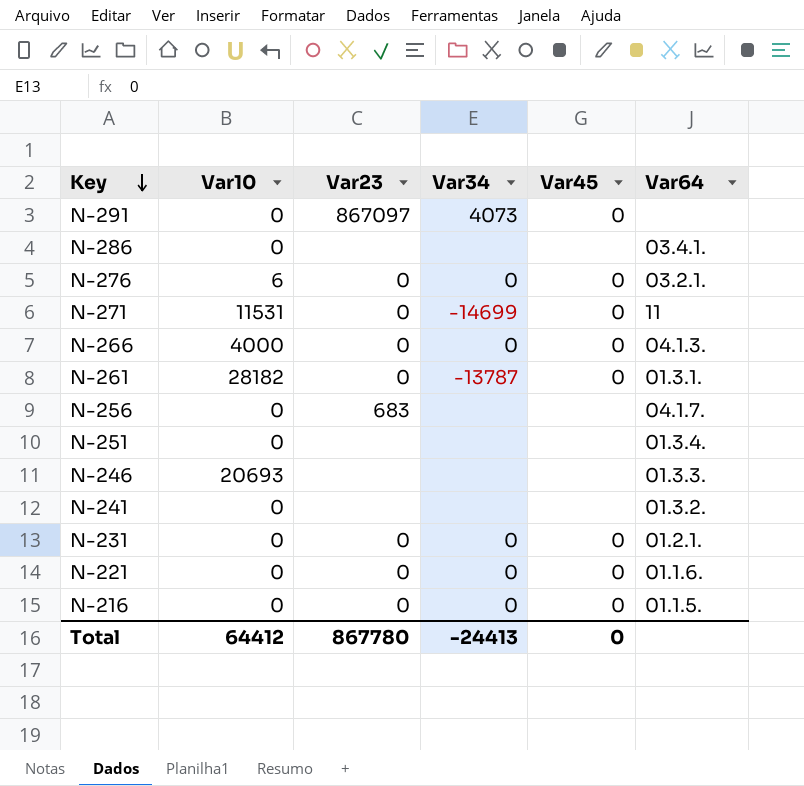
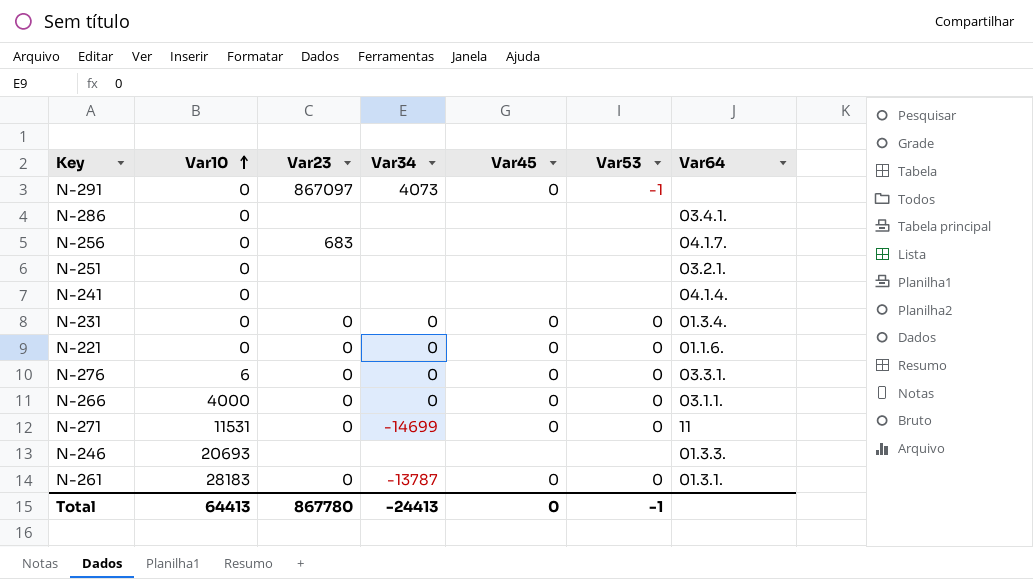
row order: Key descending -> Var10 ascending
column Var53 | position: none -> 6
row N-216: 0 | 0 | 0 | 0 | 01.1.5. -> none
N-251 | Var64: 01.3.4. -> 03.2.1.
N-241 | Var64: 01.3.2. -> 04.1.4.
N-231 | Var64: 01.2.1. -> 01.3.4.
N-276 | Var64: 03.2.1. -> 03.3.1.
N-266 | Var64: 04.1.3. -> 03.1.1.
N-261 | Var10: 28182 -> 28183
Total | Var10: 64412 -> 64413

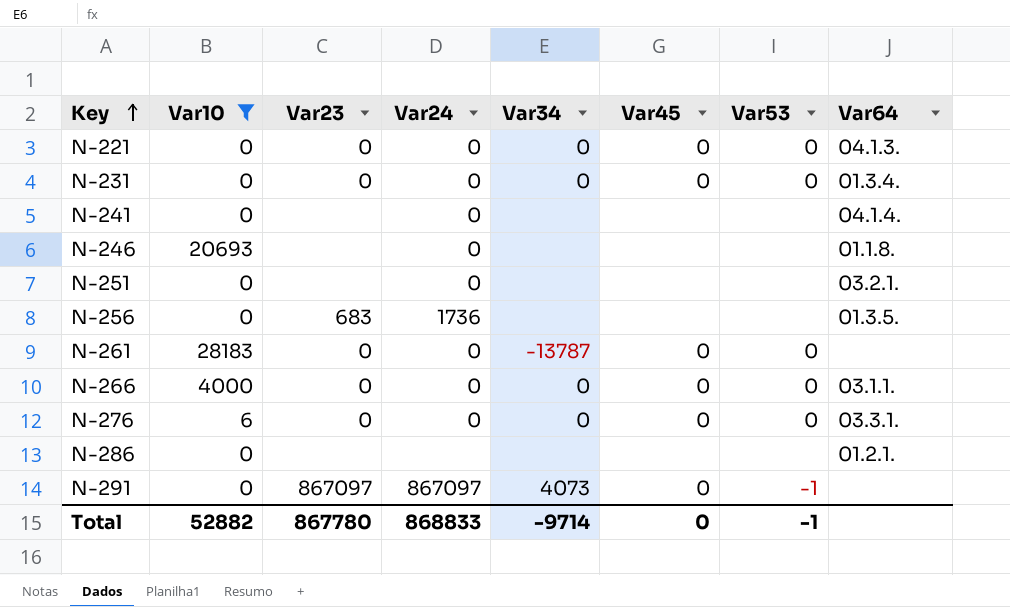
filter: none -> Var10 != 11531
row order: Var10 ascending -> Key ascending
column Var24 | position: none -> 4
N-221 | Var64: 01.1.6. -> 04.1.3.
N-246 | Var64: 01.3.3. -> 01.1.8.
N-256 | Var64: 04.1.7. -> 01.3.5.
N-261 | Var64: 01.3.1. -> none
N-286 | Var64: 03.4.1. -> 01.2.1.
Total | Var10: 64413 -> 52882
Total | Var34: -24413 -> -9714

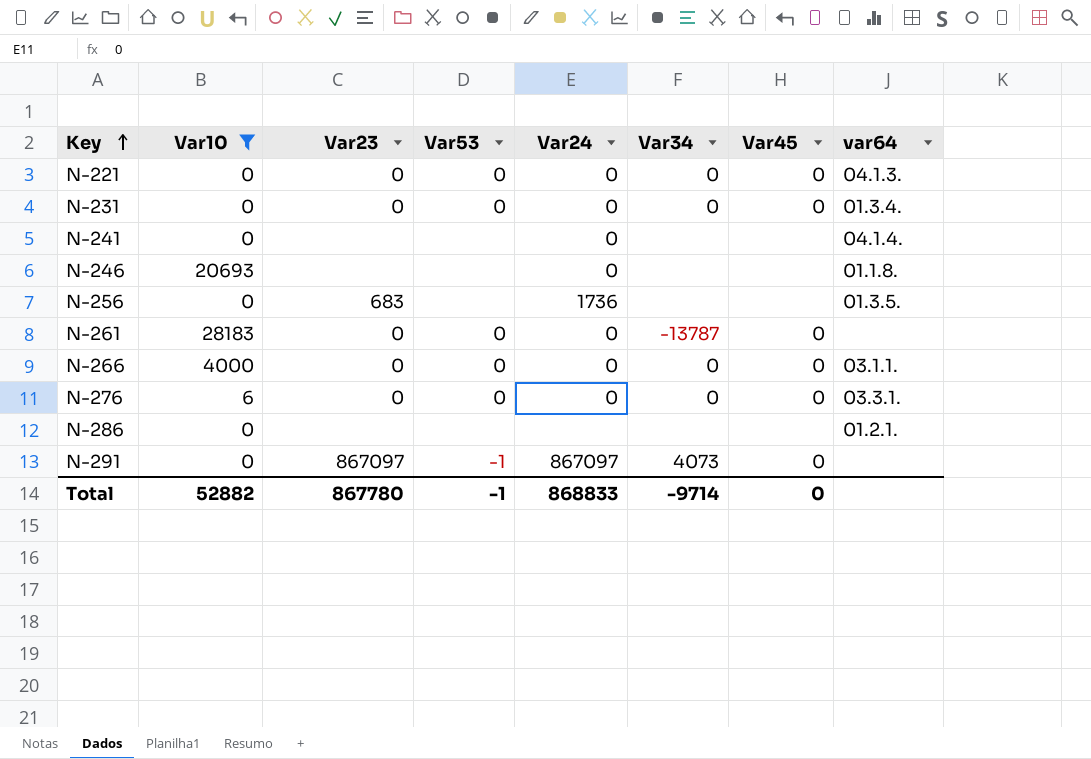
column Var53 | position: 7 -> 4
column name: Var64 -> var64
row N-251: 0 | none | 0 | none | none | none | 03.2.1. -> none

